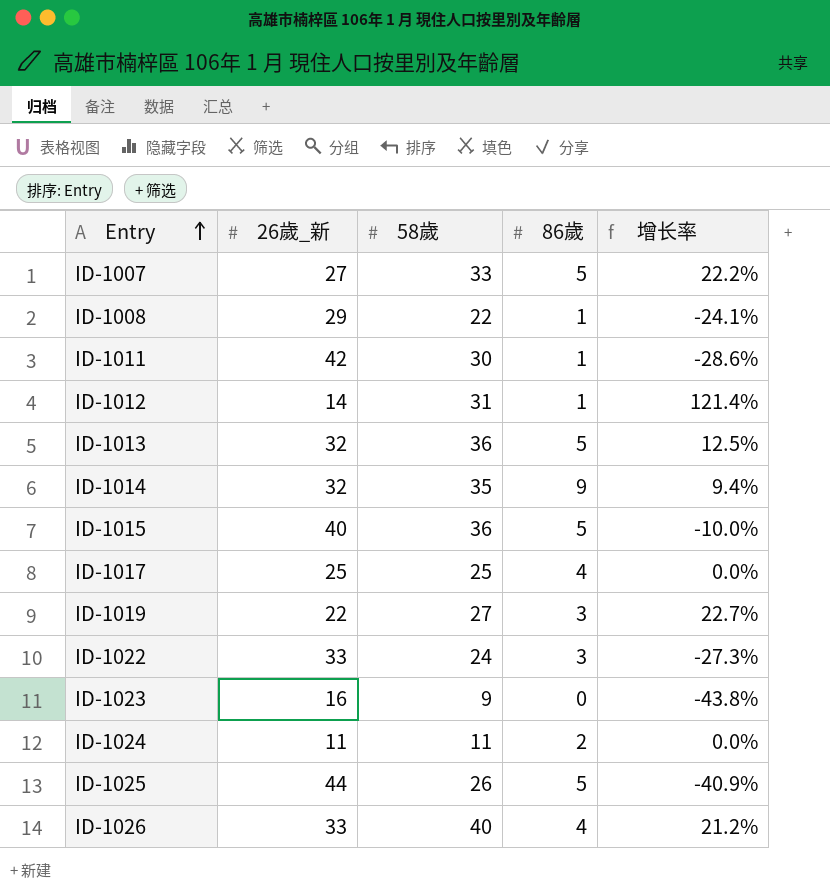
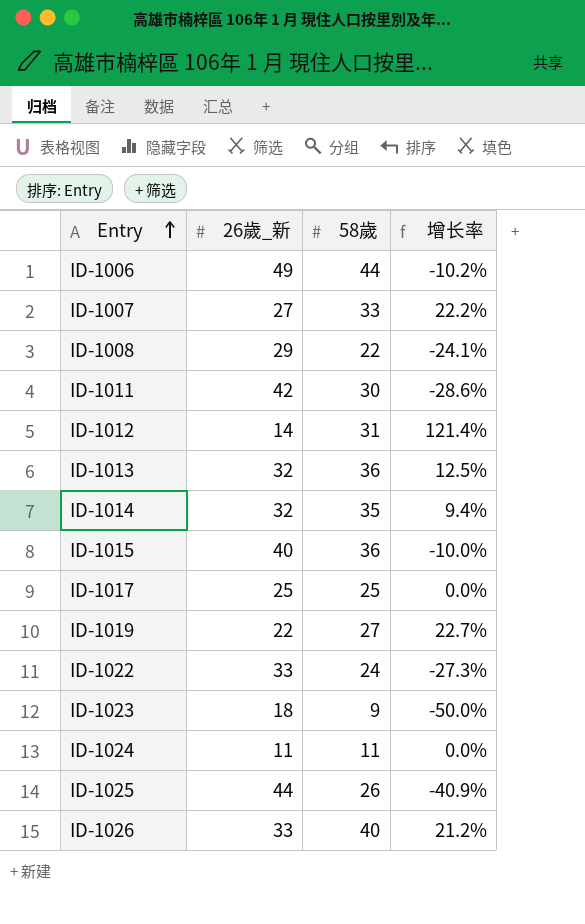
column 86歲 | position: 4 -> none
row ID-1006: none -> 49 | 44 | -10.2%
ID-1023 | 26歲_新: 16 -> 18
ID-1023 | 增长率: -43.8% -> -50.0%

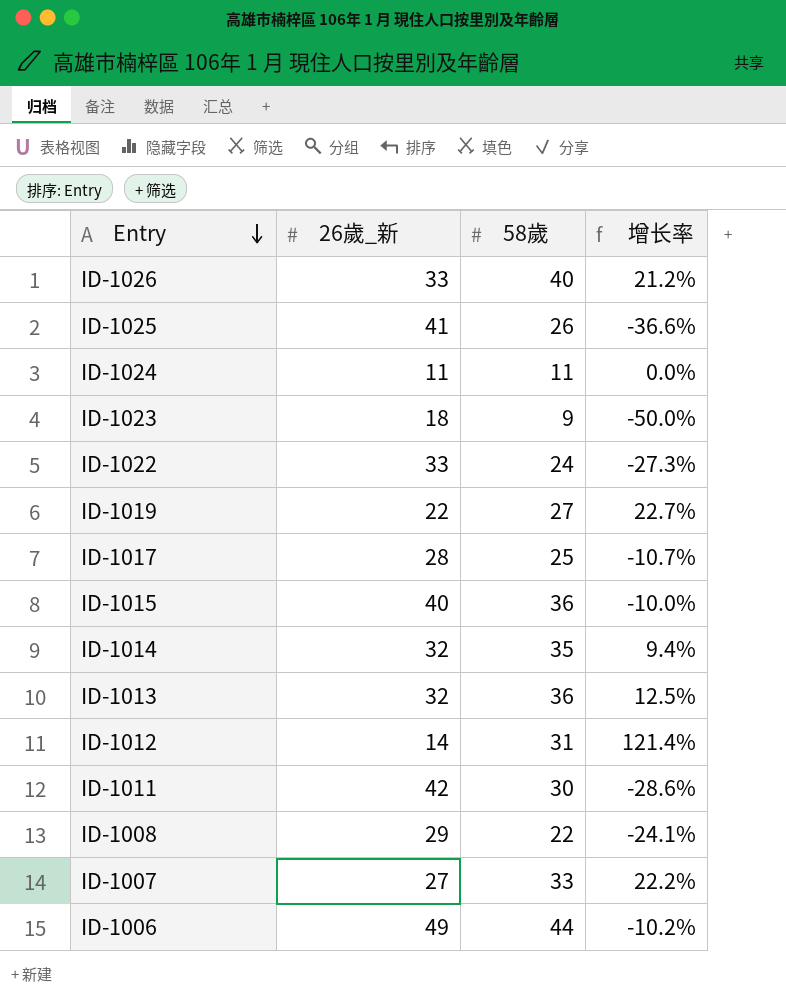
row order: Entry ascending -> Entry descending
ID-1025 | 26歲_新: 44 -> 41
ID-1025 | 增长率: -40.9% -> -36.6%
ID-1017 | 26歲_新: 25 -> 28
ID-1017 | 增长率: 0.0% -> -10.7%

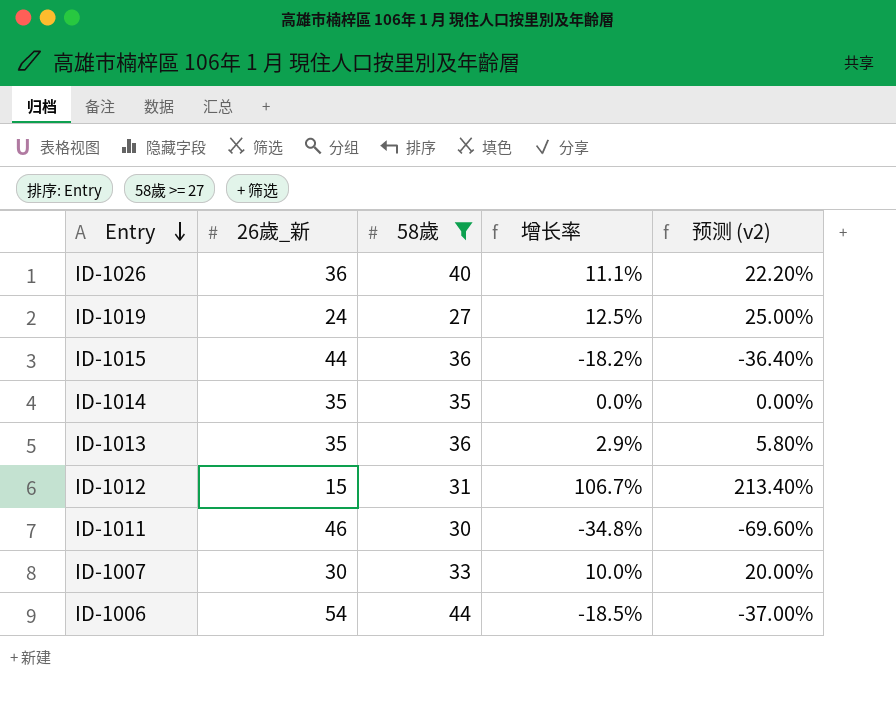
filter: none -> 58歲 >= 27
column 预测 (v2) | formula: none -> [增长率] * 2
ID-1026 | 26歲_新: 33 -> 36
ID-1026 | 增长率: 21.2% -> 11.1%
ID-1019 | 26歲_新: 22 -> 24
ID-1019 | 增长率: 22.7% -> 12.5%
ID-1015 | 26歲_新: 40 -> 44
ID-1015 | 增长率: -10.0% -> -18.2%
ID-1014 | 26歲_新: 32 -> 35
ID-1014 | 增长率: 9.4% -> 0.0%
ID-1013 | 26歲_新: 32 -> 35
ID-1013 | 增长率: 12.5% -> 2.9%
ID-1012 | 26歲_新: 14 -> 15
ID-1012 | 增长率: 121.4% -> 106.7%
ID-1011 | 26歲_新: 42 -> 46
ID-1011 | 增长率: -28.6% -> -34.8%
ID-1007 | 26歲_新: 27 -> 30
ID-1007 | 增长率: 22.2% -> 10.0%
ID-1006 | 26歲_新: 49 -> 54
ID-1006 | 增长率: -10.2% -> -18.5%

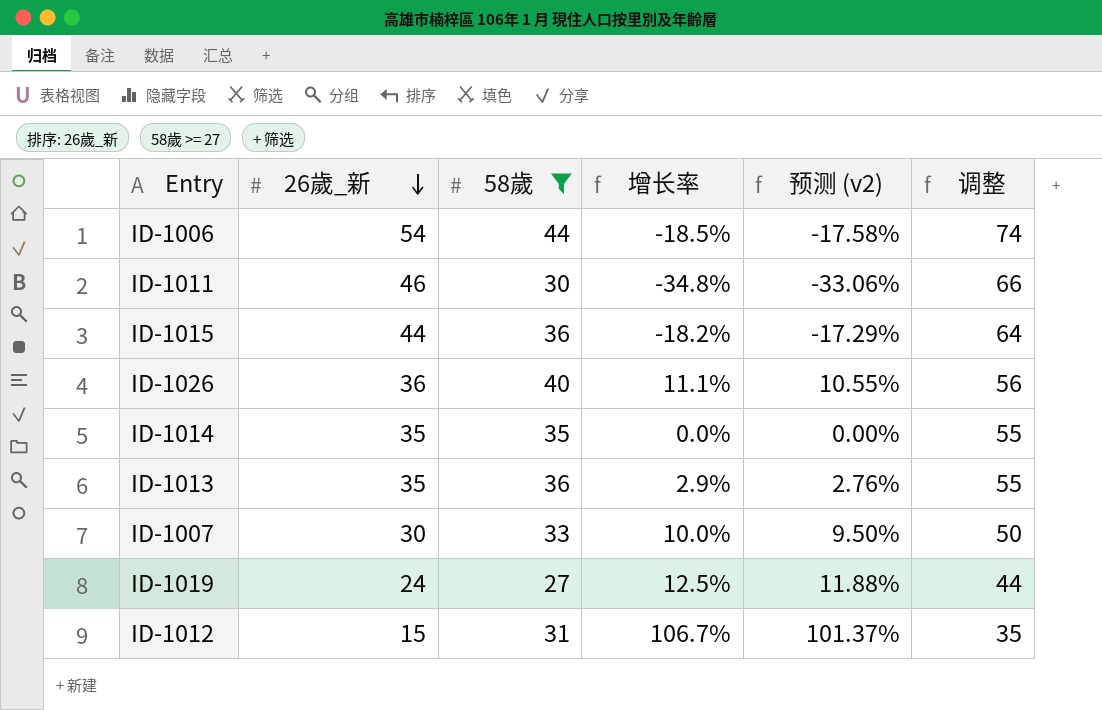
row order: Entry descending -> 26歲_新 descending
column 预测 (v2) | formula: [增长率] * 2 -> [增长率] * 0.95
column 调整 | formula: none -> [26歲_新] + 20

